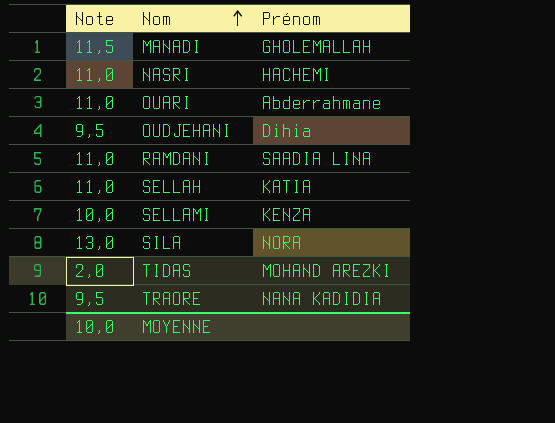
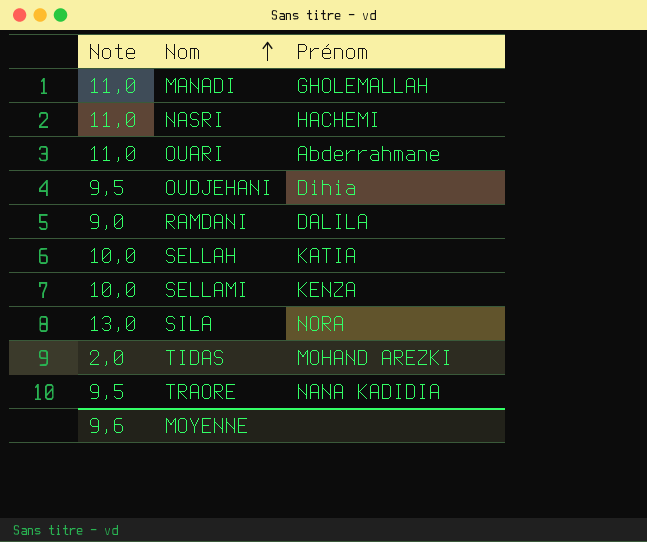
MANADI | Note: 11,5 -> 11,0
RAMDANI | Note: 11,0 -> 9,0
RAMDANI | Prénom: SAADIA LINA -> DALILA
SELLAH | Note: 11,0 -> 10,0
MOYENNE | Note: 10,0 -> 9,6

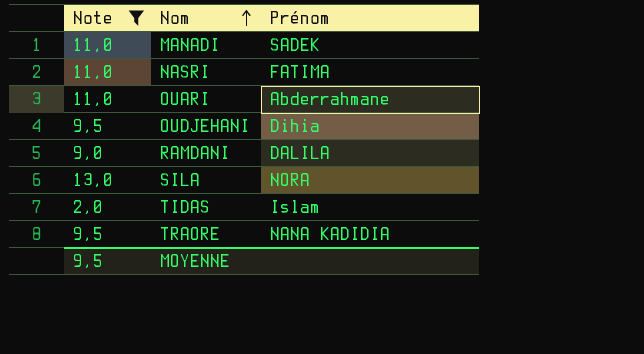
filter: none -> Note != 10,0
MANADI | Prénom: GHOLEMALLAH -> SADEK
NASRI | Prénom: HACHEMI -> FATIMA
TIDAS | Prénom: MOHAND AREZKI -> Islam
MOYENNE | Note: 9,6 -> 9,5

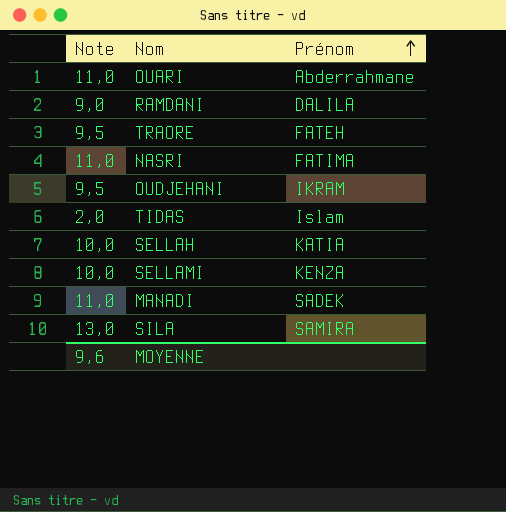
filter: Note != 10,0 -> none
row order: Nom ascending -> Prénom ascending
TRAORE | Prénom: NANA KADIDIA -> FATEH
OUDJEHANI | Prénom: Dihia -> IKRAM
SILA | Prénom: NORA -> SAMIRA
MOYENNE | Note: 9,5 -> 9,6

